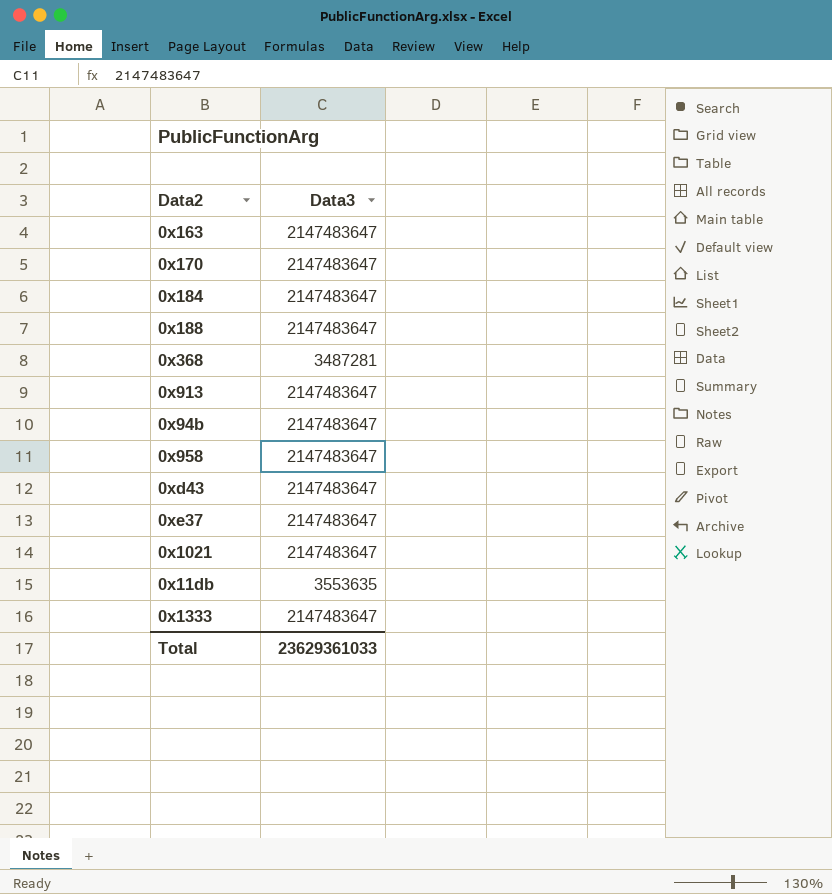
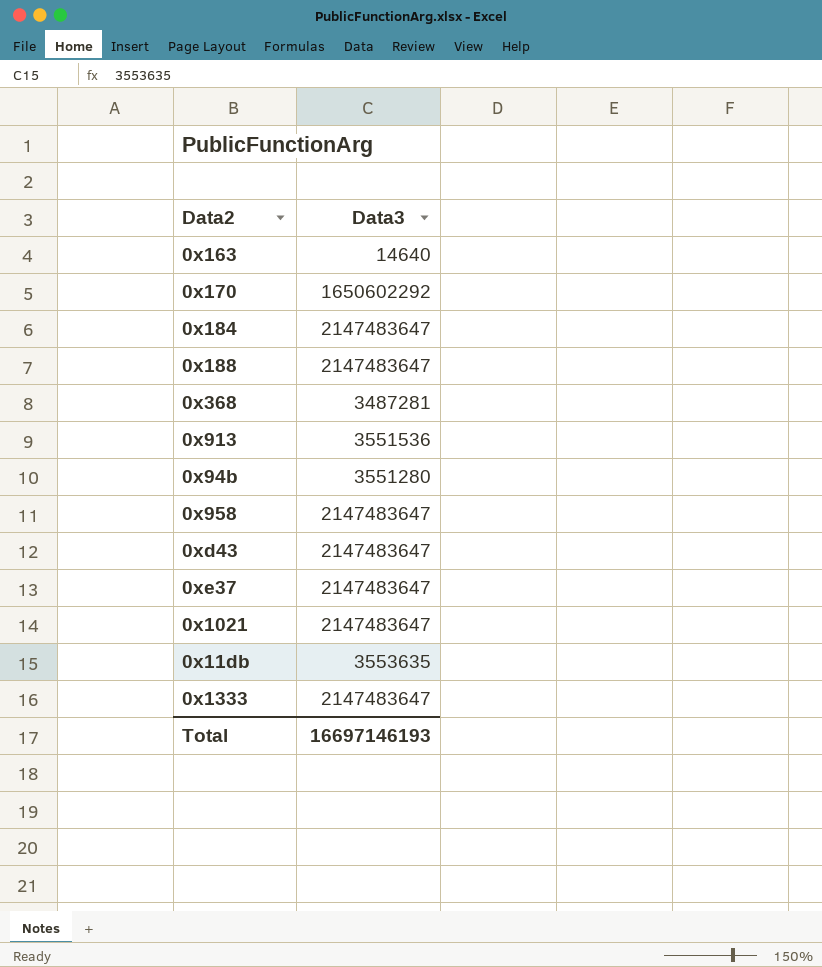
0x163 | Data3: 2147483647 -> 14640
0x170 | Data3: 2147483647 -> 1650602292
0x913 | Data3: 2147483647 -> 3551536
0x94b | Data3: 2147483647 -> 3551280
Total | Data3: 23629361033 -> 16697146193

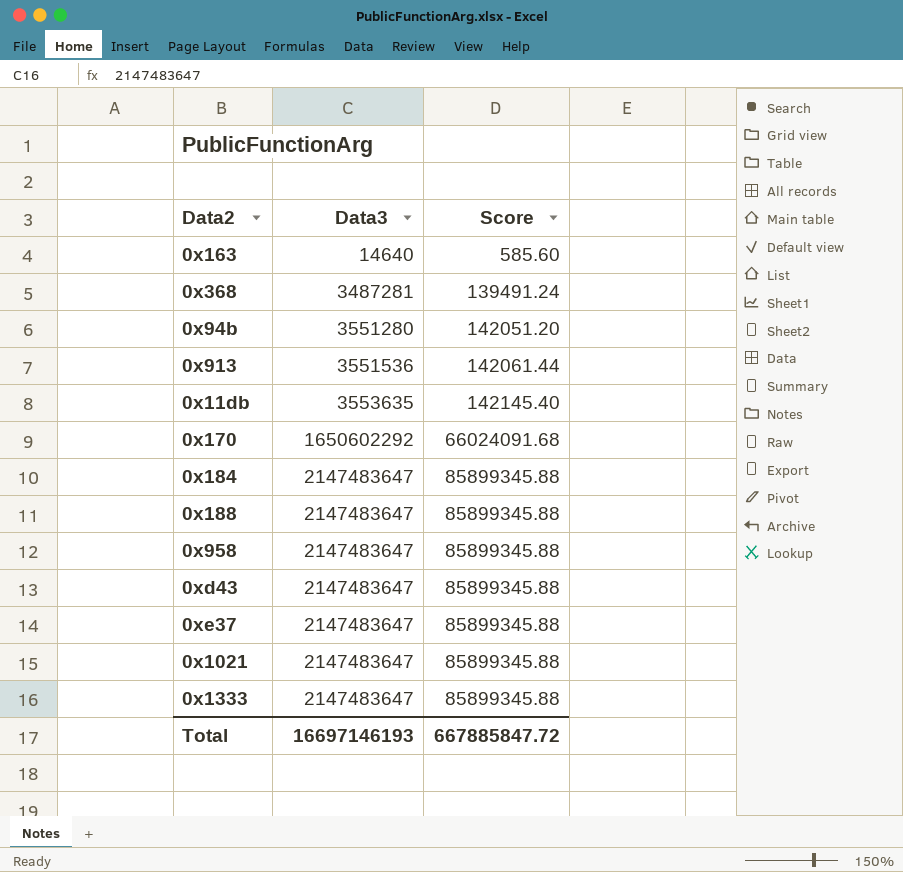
row order: none -> Data3 ascending
column Score | formula: none -> [Data3] * 0.04

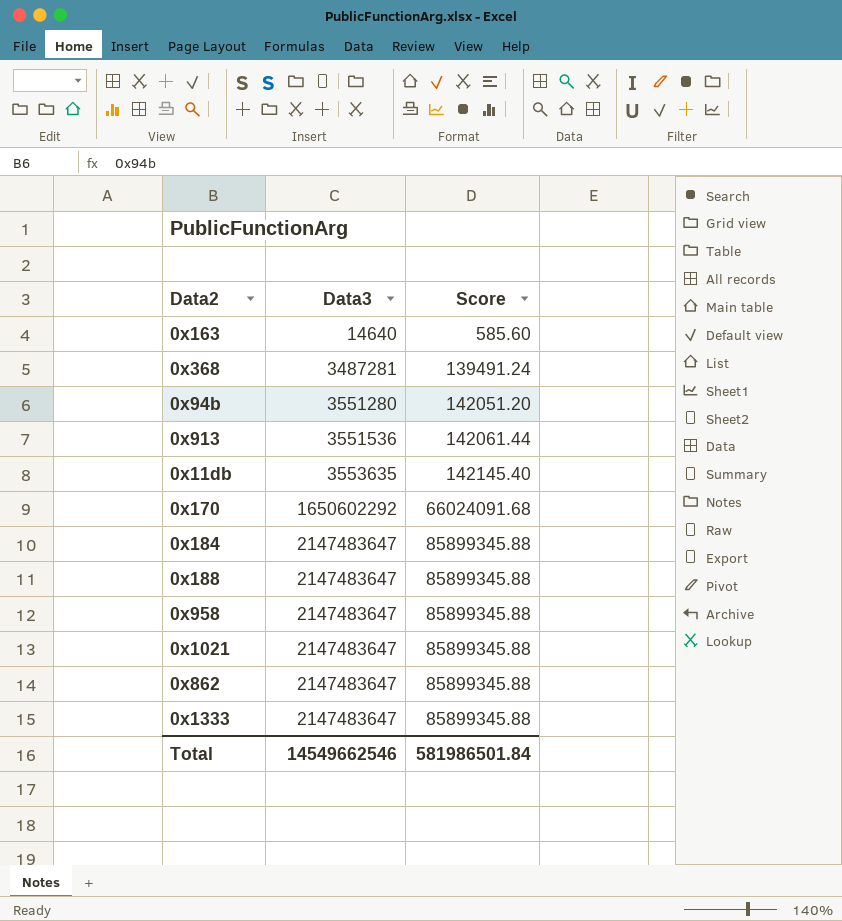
row 0xd43: 2147483647 | 85899345.88 -> none
row 0xe37: 2147483647 | 85899345.88 -> none
row 0x862: none -> 2147483647 | 85899345.88
Total | Data3: 16697146193 -> 14549662546
Total | Score: 667885847.72 -> 581986501.84

